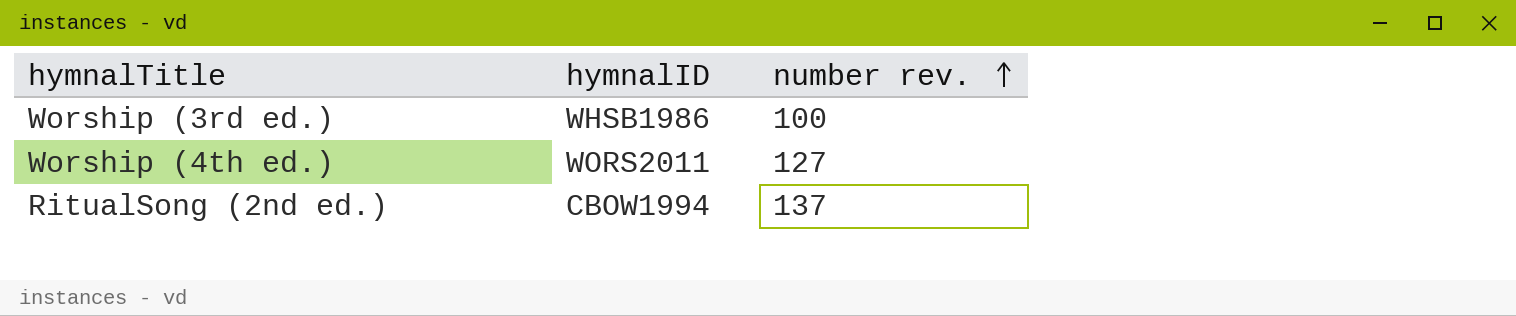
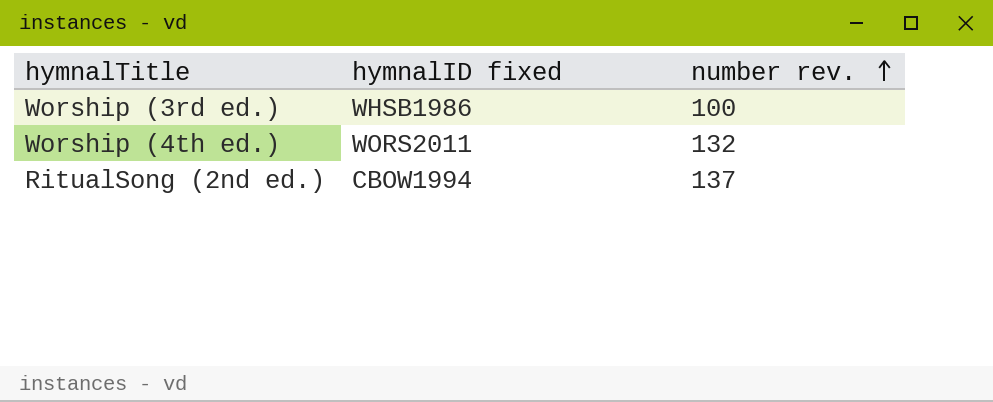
column name: hymnalID -> hymnalID fixed
Worship (4th ed.) | number rev.: 127 -> 132

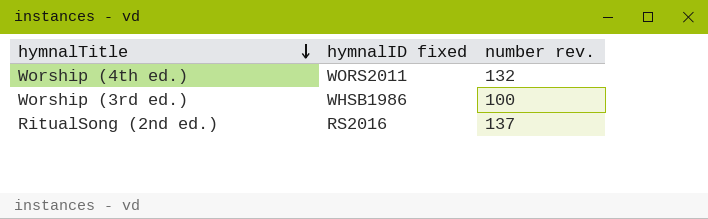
row order: number rev. ascending -> hymnalTitle descending
RitualSong (2nd ed.) | hymnalID fixed: CBOW1994 -> RS2016

